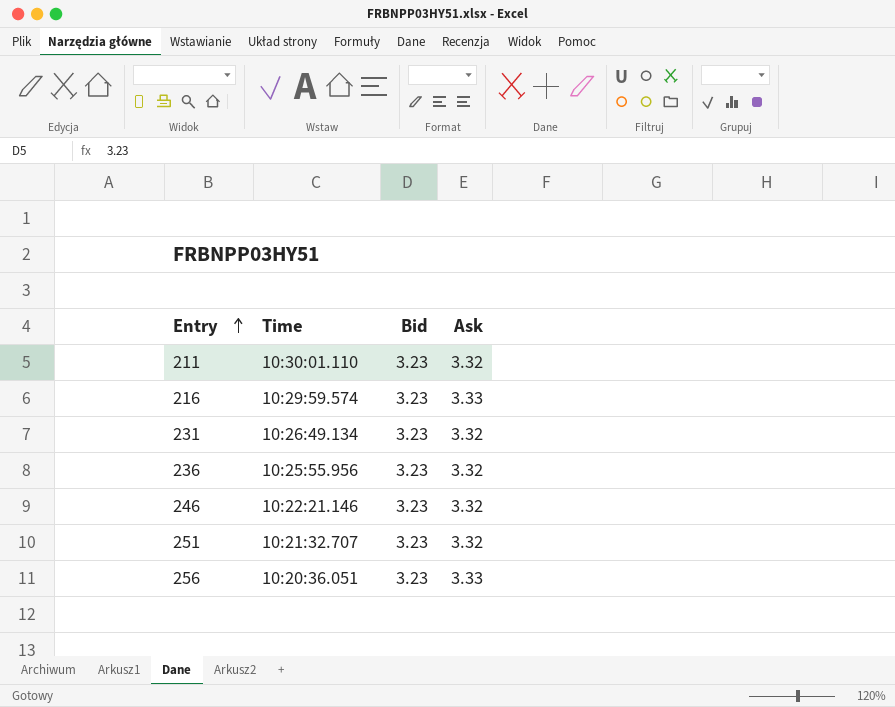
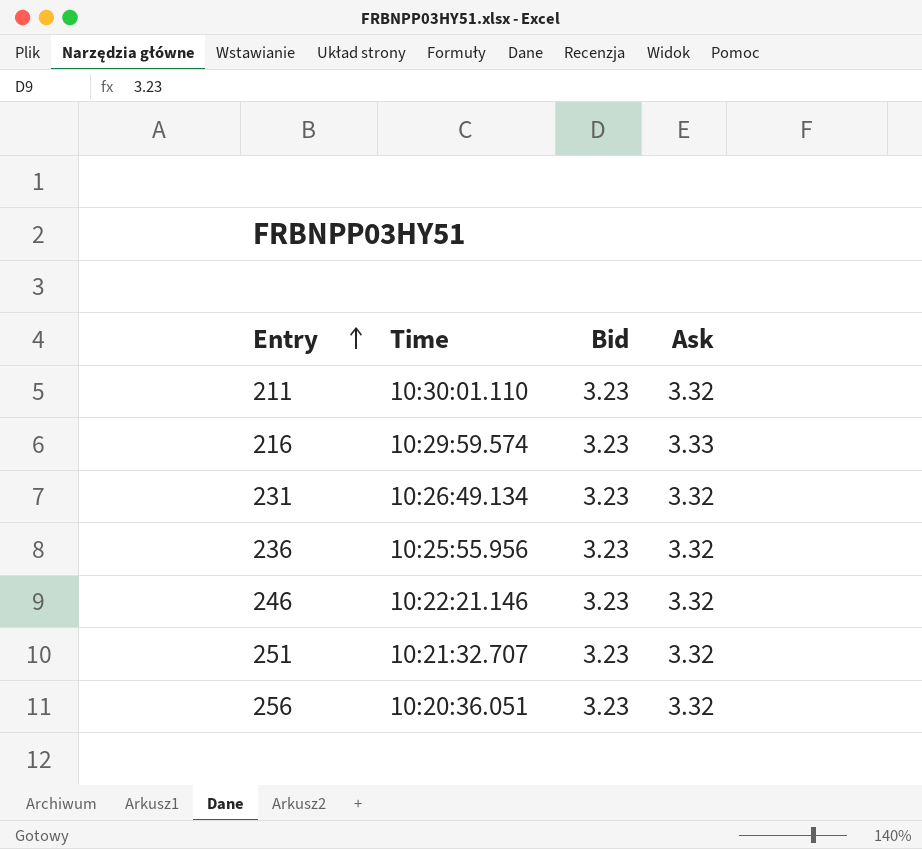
256 | Ask: 3.33 -> 3.32

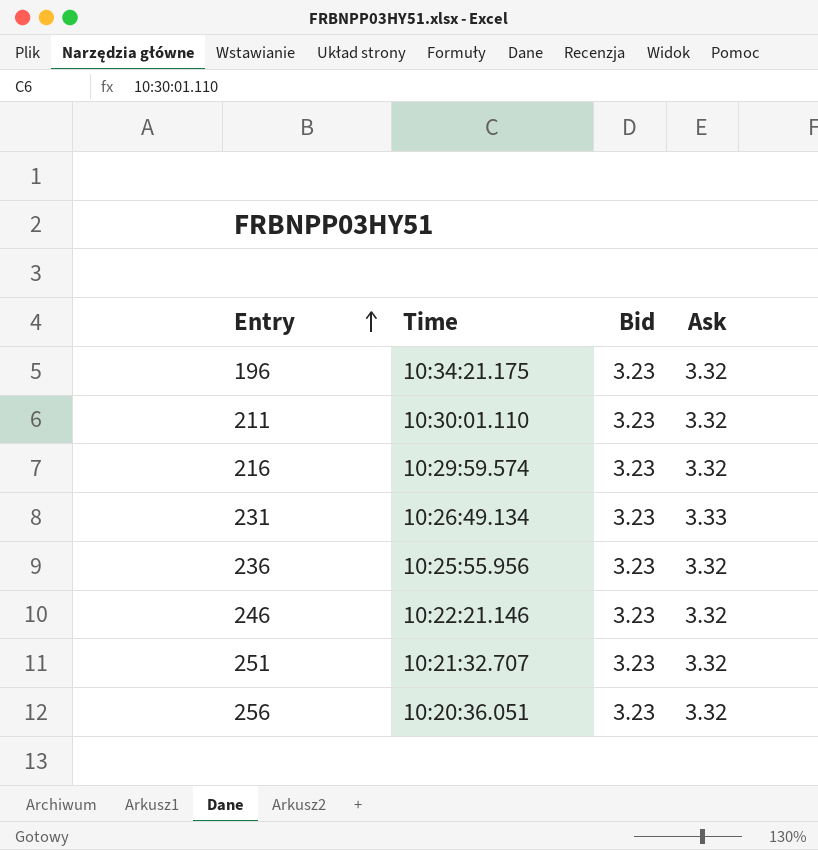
row 196: none -> 10:34:21.175 | 3.23 | 3.32
216 | Ask: 3.33 -> 3.32
231 | Ask: 3.32 -> 3.33

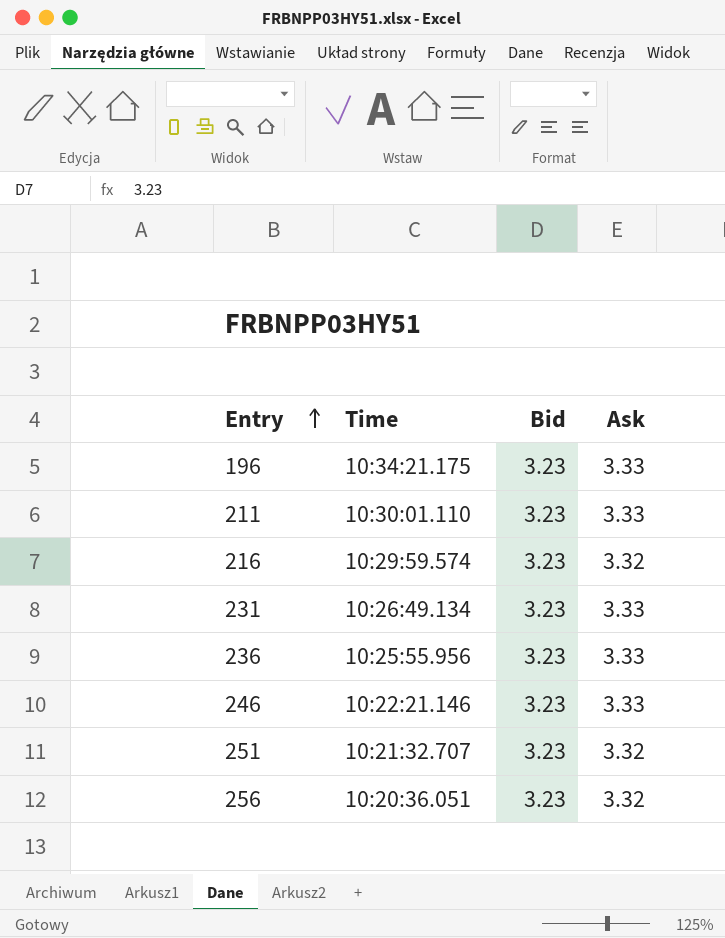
196 | Ask: 3.32 -> 3.33
211 | Ask: 3.32 -> 3.33
236 | Ask: 3.32 -> 3.33
246 | Ask: 3.32 -> 3.33

